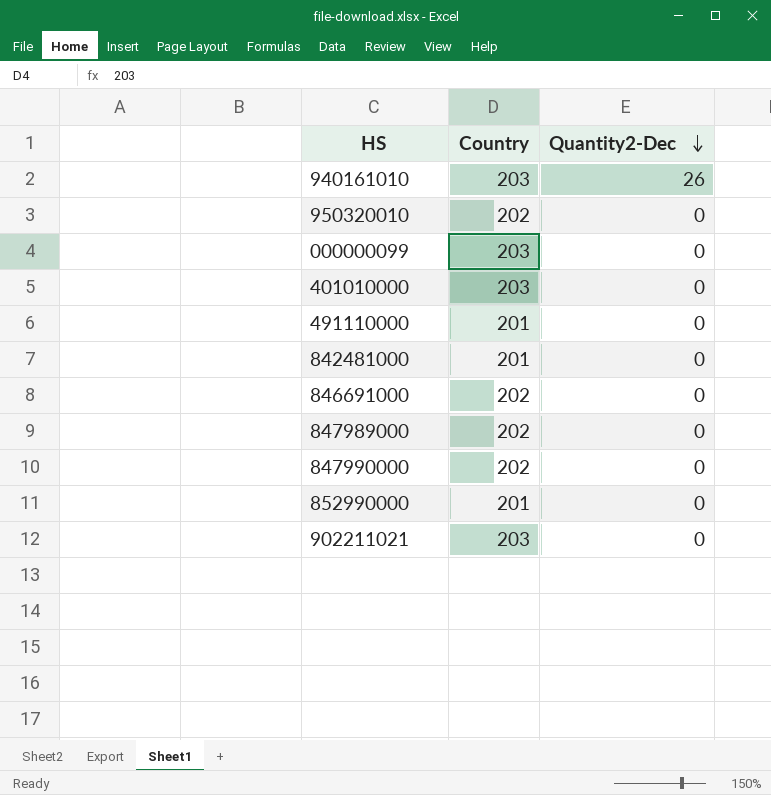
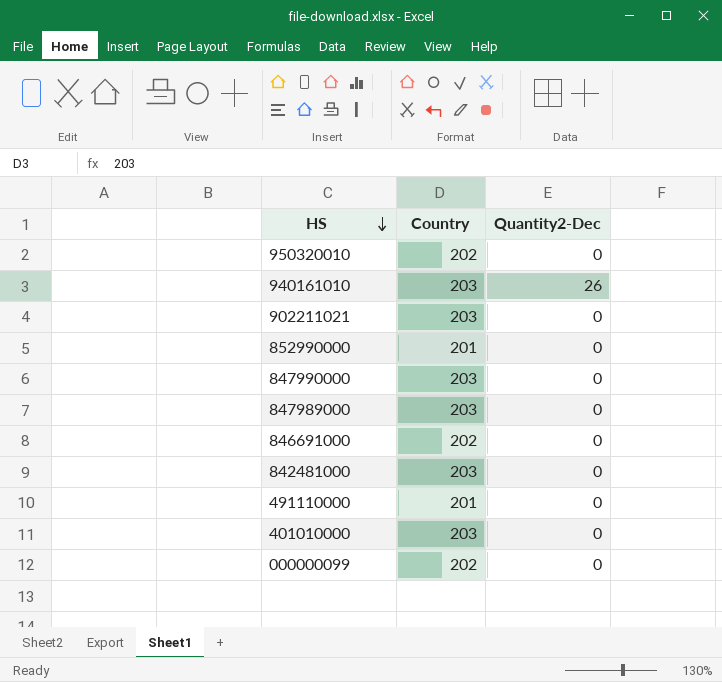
row order: Quantity2-Dec descending -> HS descending
847990000 | Country: 202 -> 203
847989000 | Country: 202 -> 203
842481000 | Country: 201 -> 203
000000099 | Country: 203 -> 202

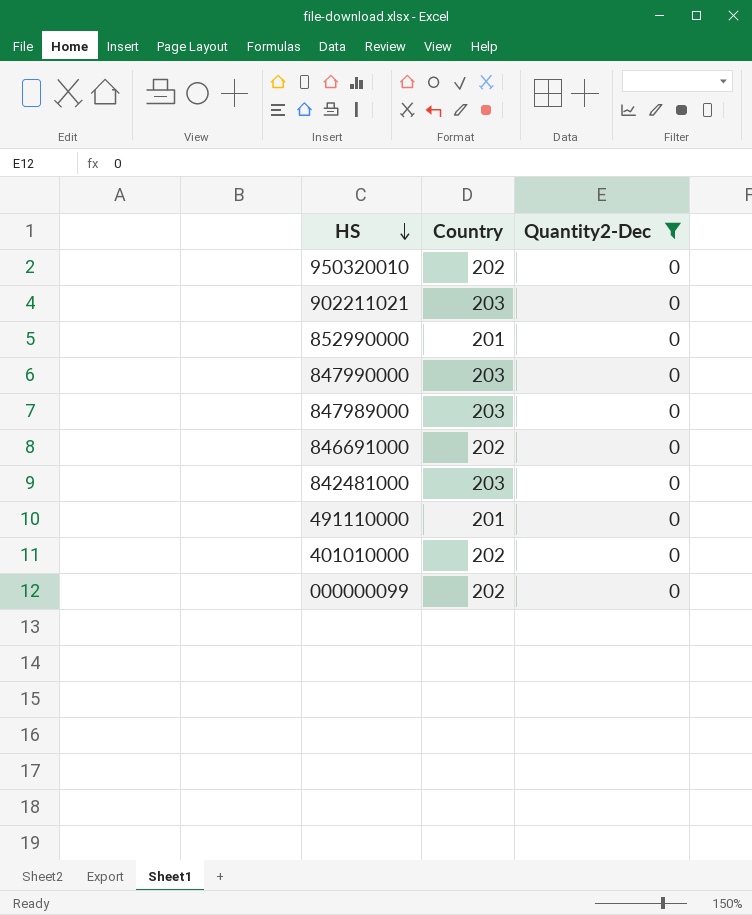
filter: none -> Quantity2-Dec = 0
401010000 | Country: 203 -> 202

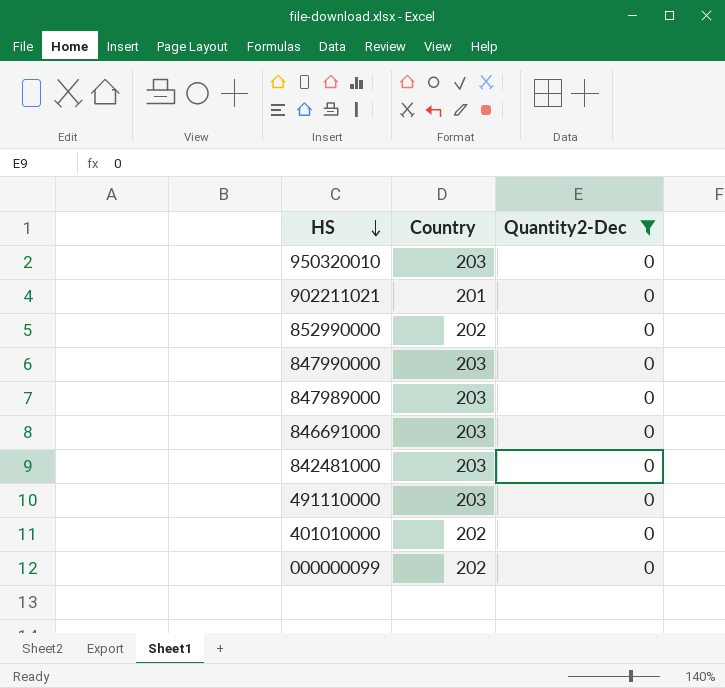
950320010 | Country: 202 -> 203
902211021 | Country: 203 -> 201
852990000 | Country: 201 -> 202
846691000 | Country: 202 -> 203
491110000 | Country: 201 -> 203

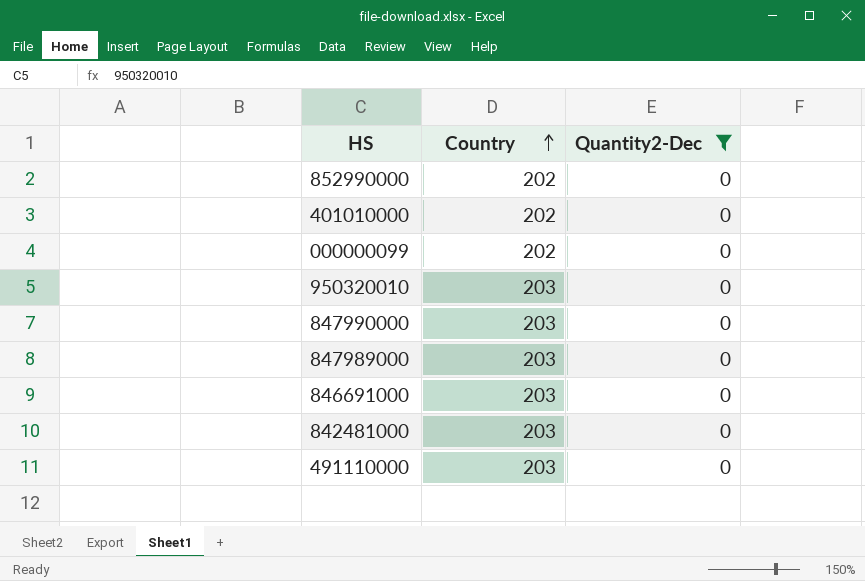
row order: HS descending -> Country ascending
row 902211021: 201 | 0 -> none

